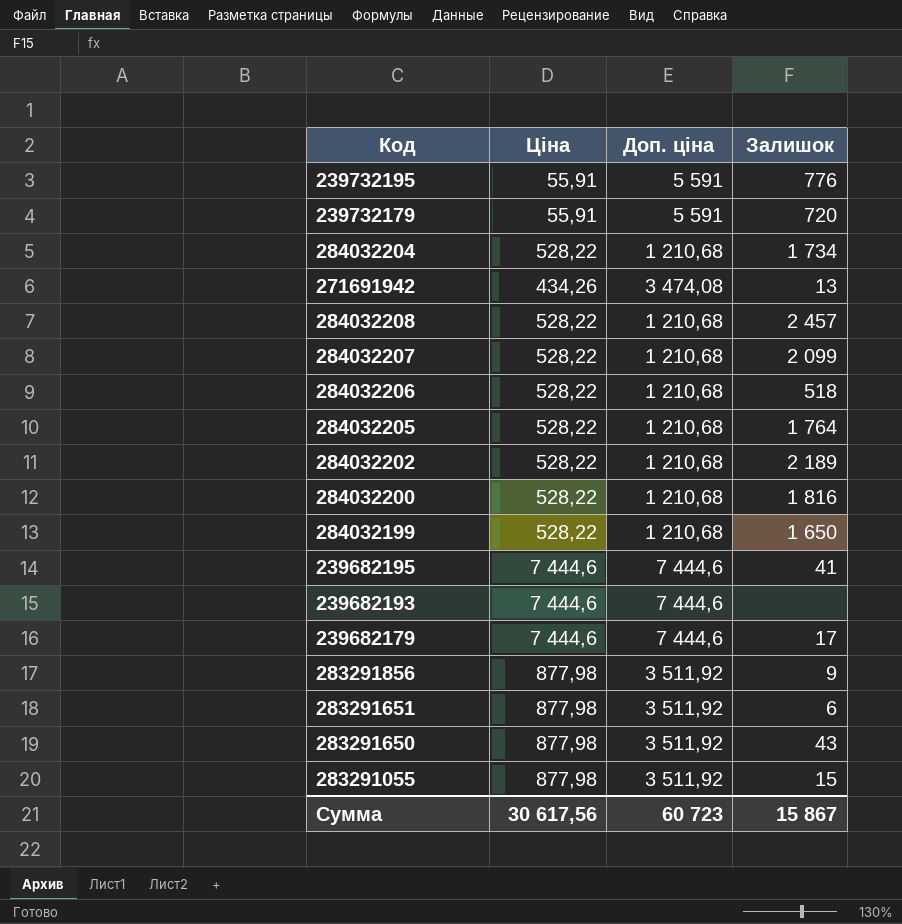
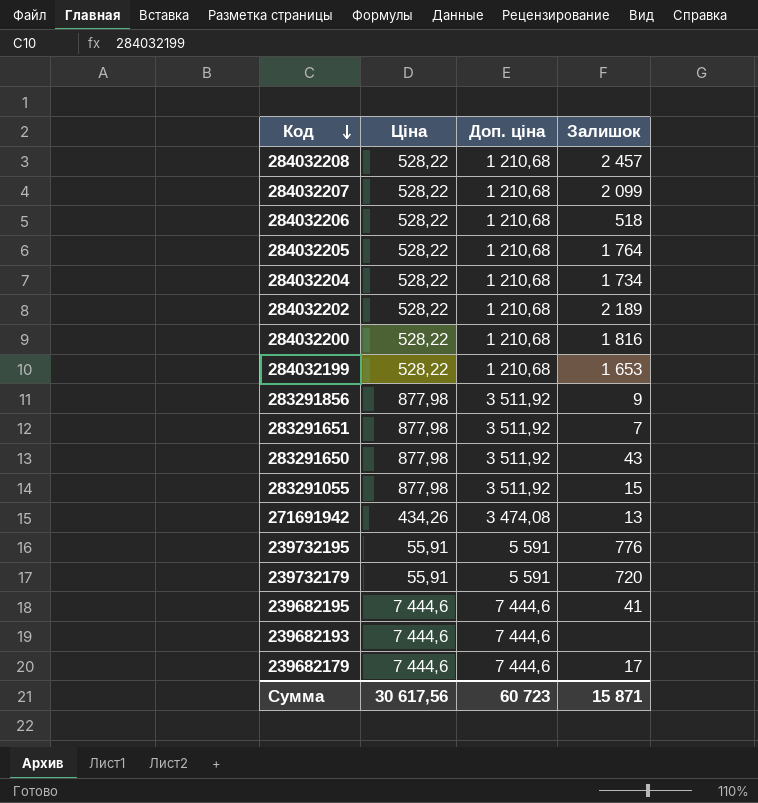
row order: none -> Код descending
284032199 | Залишок: 1 650 -> 1 653
283291651 | Залишок: 6 -> 7
Сумма | Залишок: 15 867 -> 15 871

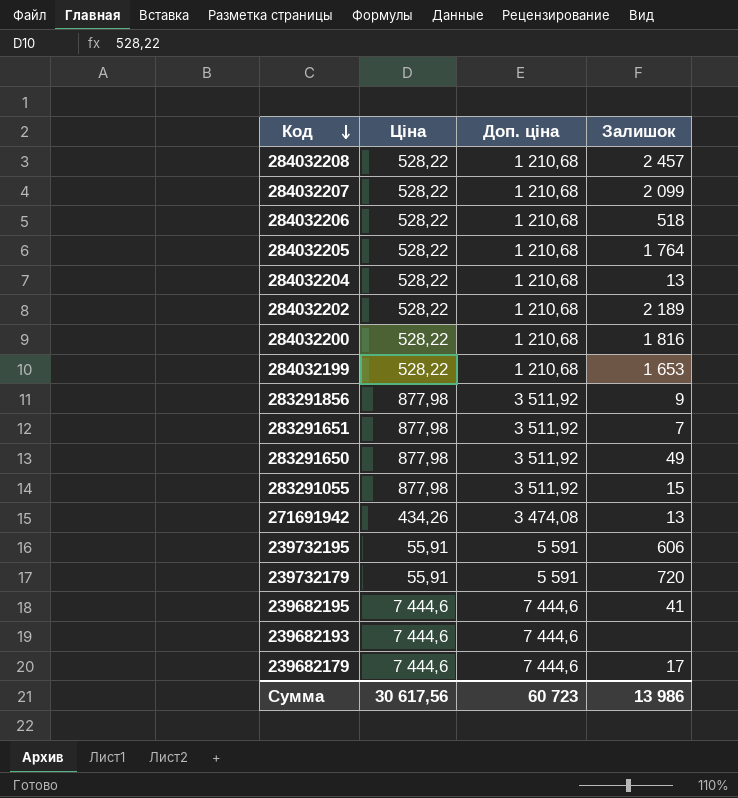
284032204 | Залишок: 1 734 -> 13
283291650 | Залишок: 43 -> 49
239732195 | Залишок: 776 -> 606
Сумма | Залишок: 15 871 -> 13 986

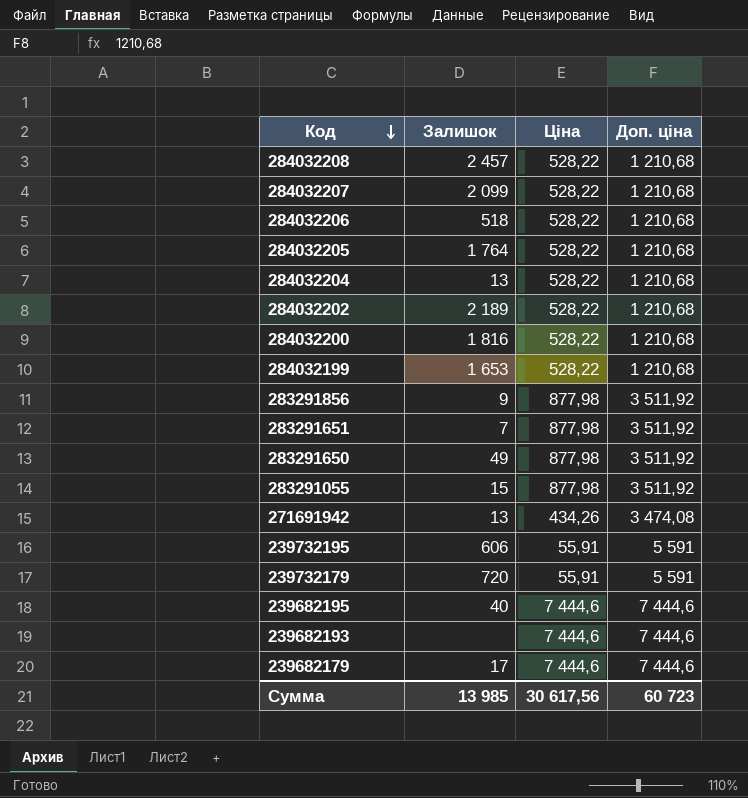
column Залишок | position: 4 -> 2
239682195 | Залишок: 41 -> 40
Сумма | Залишок: 13 986 -> 13 985

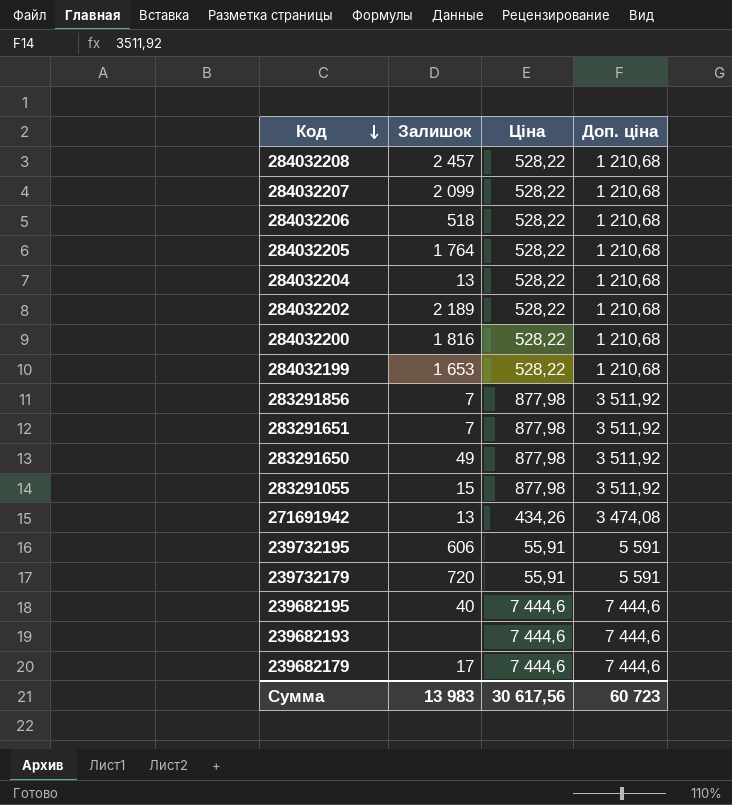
283291856 | Залишок: 9 -> 7
Сумма | Залишок: 13 985 -> 13 983

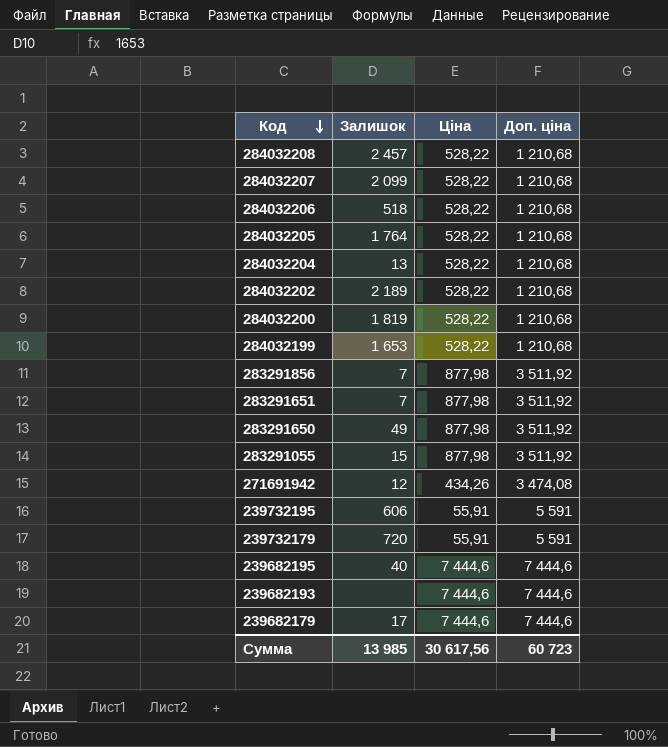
284032200 | Залишок: 1 816 -> 1 819
271691942 | Залишок: 13 -> 12
Сумма | Залишок: 13 983 -> 13 985

